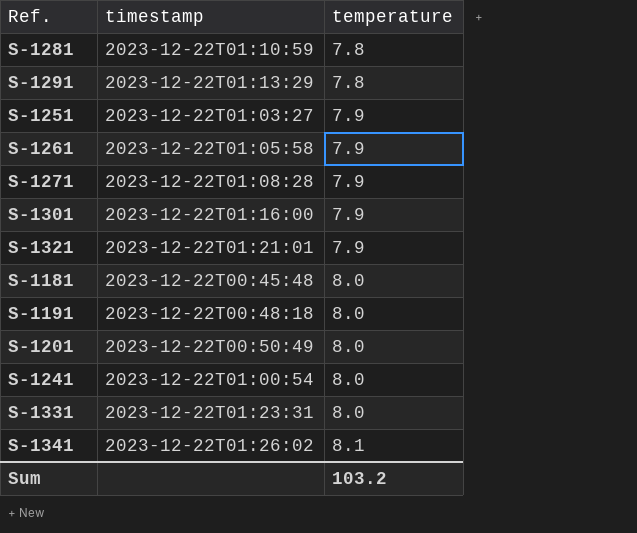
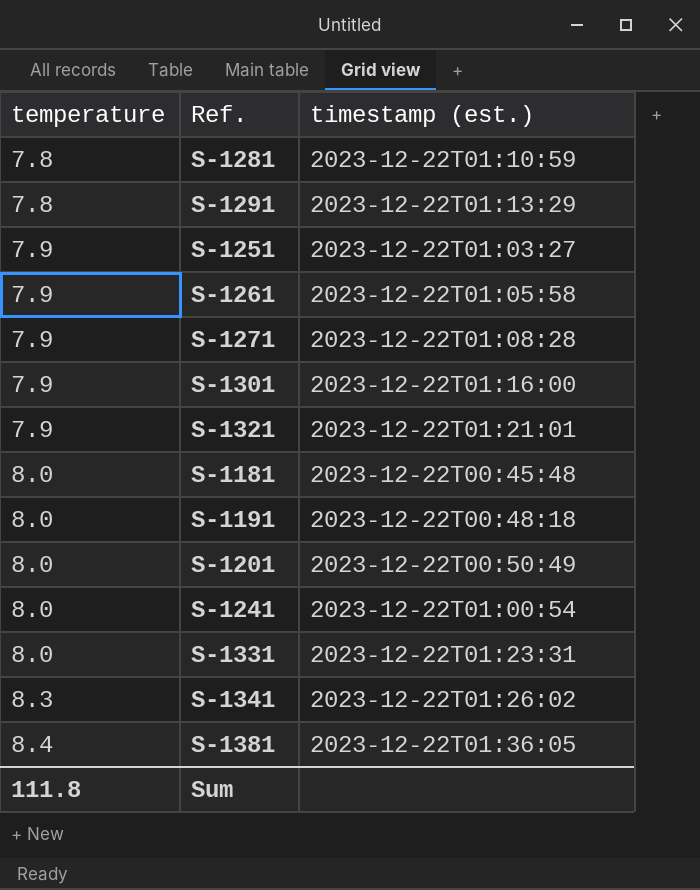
column temperature | position: 3 -> 1
column name: timestamp -> timestamp (est.)
S-1341 | temperature: 8.1 -> 8.3
row S-1381: none -> 8.4 | 2023-12-22T01:36:05
Sum | temperature: 103.2 -> 111.8

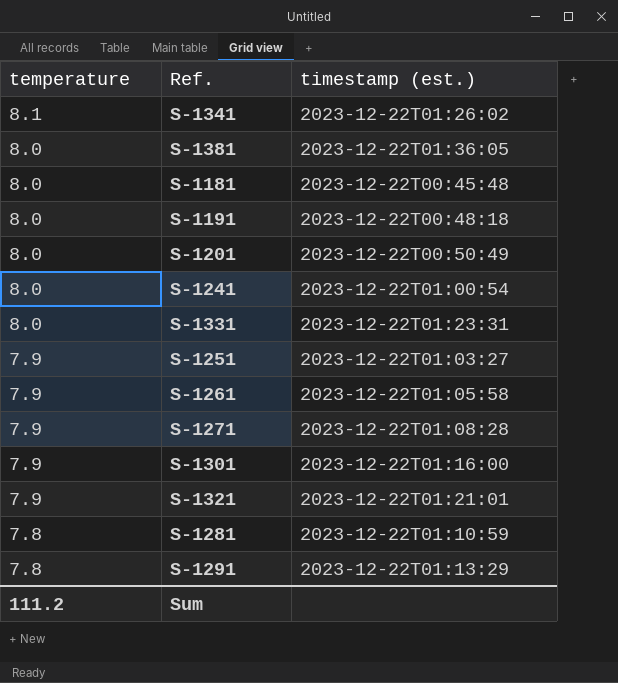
row order: temperature ascending -> temperature descending
S-1341 | temperature: 8.3 -> 8.1
S-1381 | temperature: 8.4 -> 8.0
Sum | temperature: 111.8 -> 111.2

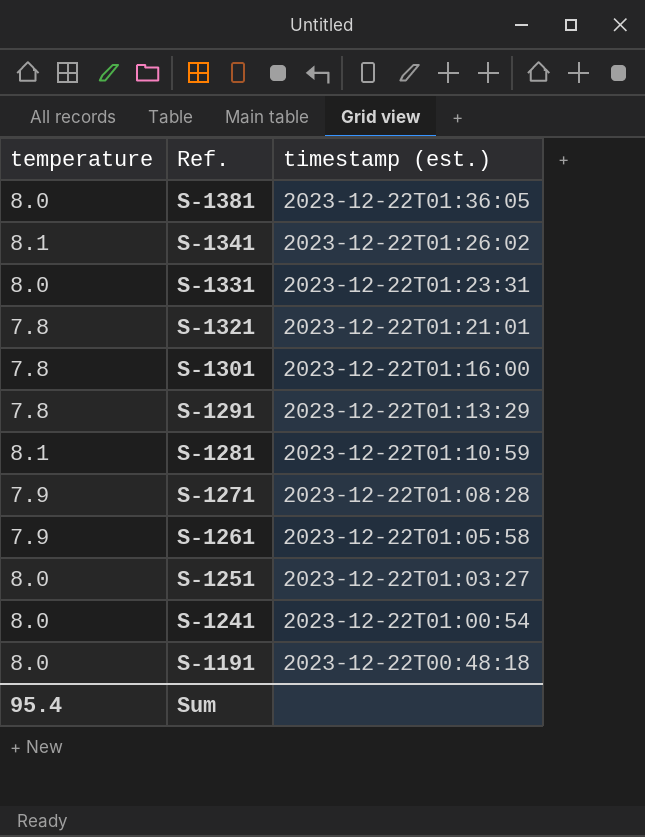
row order: temperature descending -> Ref. descending
row S-1181: 8.0 | 2023-12-22T00:45:48 -> none
row S-1201: 8.0 | 2023-12-22T00:50:49 -> none
S-1321 | temperature: 7.9 -> 7.8
S-1301 | temperature: 7.9 -> 7.8
S-1281 | temperature: 7.8 -> 8.1
S-1251 | temperature: 7.9 -> 8.0
Sum | temperature: 111.2 -> 95.4

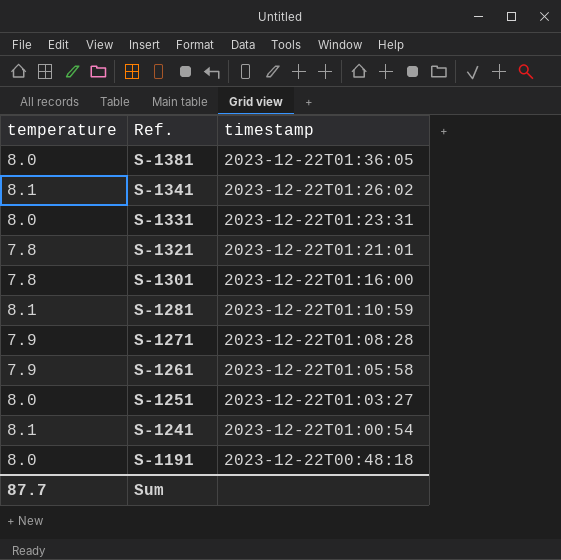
column name: timestamp (est.) -> timestamp
row S-1291: 7.8 | 2023-12-22T01:13:29 -> none
S-1241 | temperature: 8.0 -> 8.1
Sum | temperature: 95.4 -> 87.7

